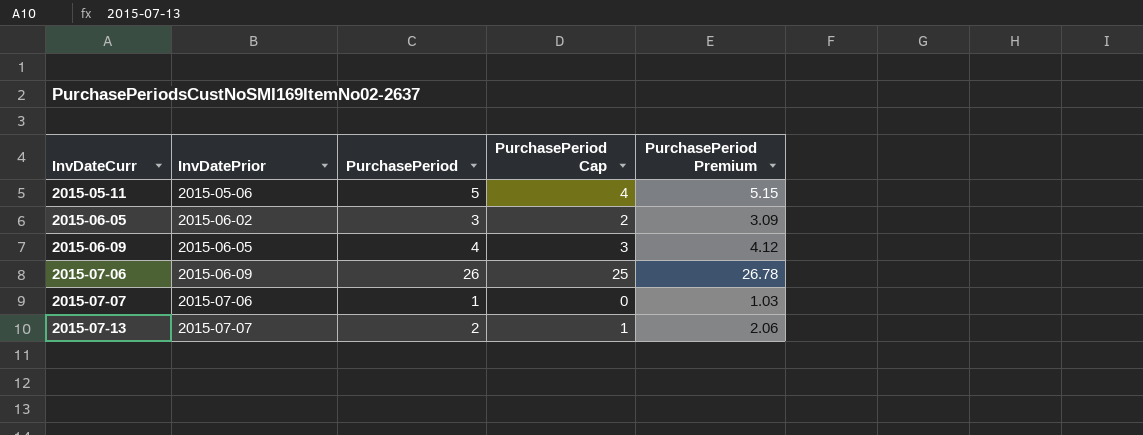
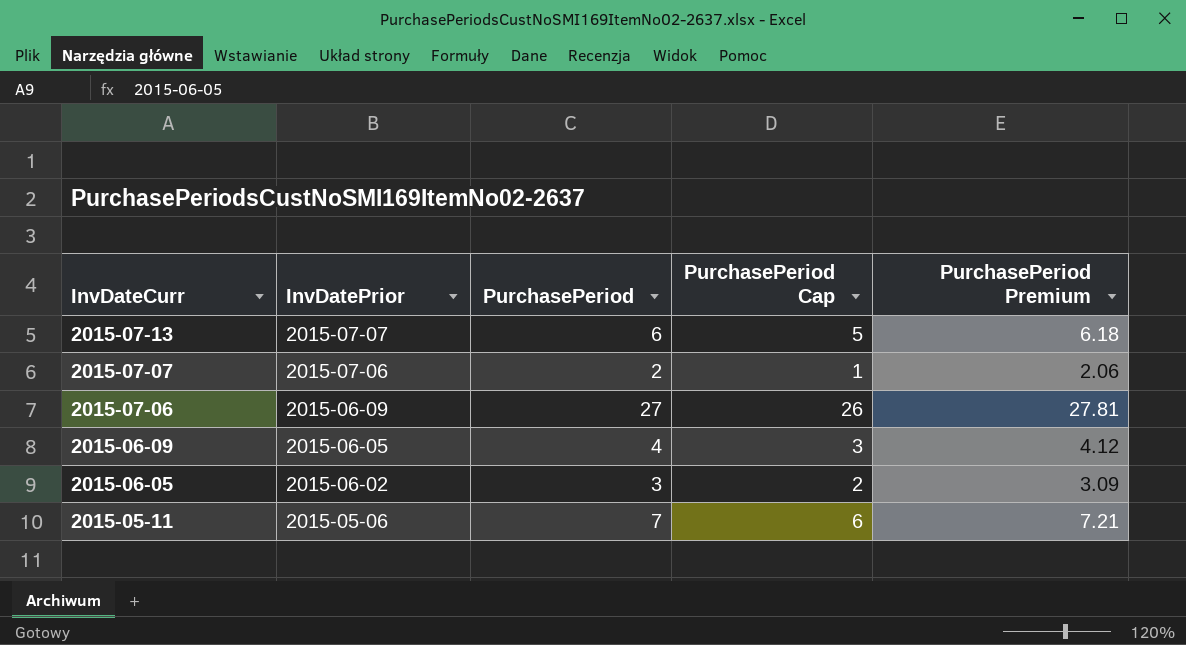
row order: InvDateCurr ascending -> InvDateCurr descending
2015-07-13 | PurchasePeriod: 2 -> 6
2015-07-13 | PurchasePeriod Cap: 1 -> 5
2015-07-13 | PurchasePeriod Premium: 2.06 -> 6.18
2015-07-07 | PurchasePeriod: 1 -> 2
2015-07-07 | PurchasePeriod Cap: 0 -> 1
2015-07-07 | PurchasePeriod Premium: 1.03 -> 2.06
2015-07-06 | PurchasePeriod: 26 -> 27
2015-07-06 | PurchasePeriod Cap: 25 -> 26
2015-07-06 | PurchasePeriod Premium: 26.78 -> 27.81
2015-05-11 | PurchasePeriod: 5 -> 7
2015-05-11 | PurchasePeriod Cap: 4 -> 6
2015-05-11 | PurchasePeriod Premium: 5.15 -> 7.21

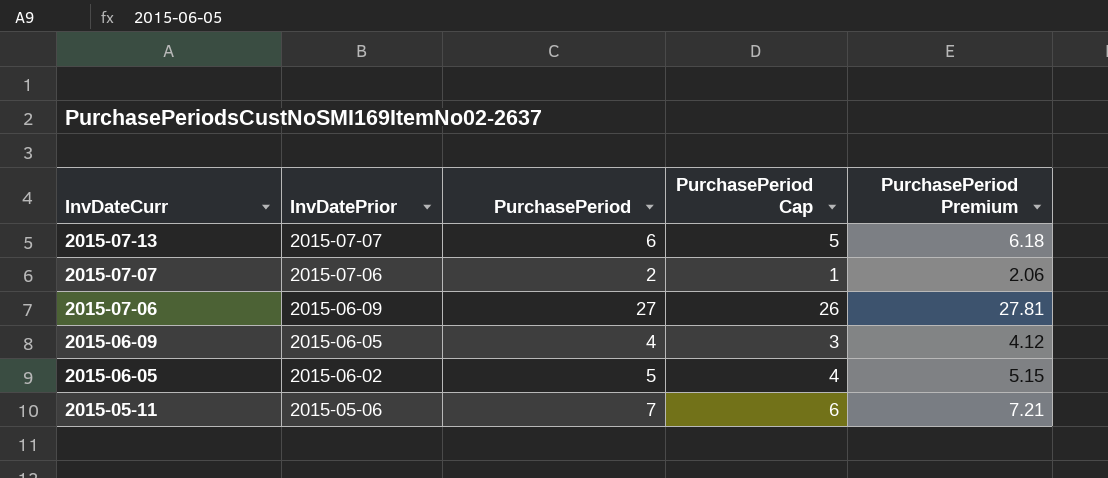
2015-06-05 | PurchasePeriod: 3 -> 5
2015-06-05 | PurchasePeriod Cap: 2 -> 4
2015-06-05 | PurchasePeriod Premium: 3.09 -> 5.15

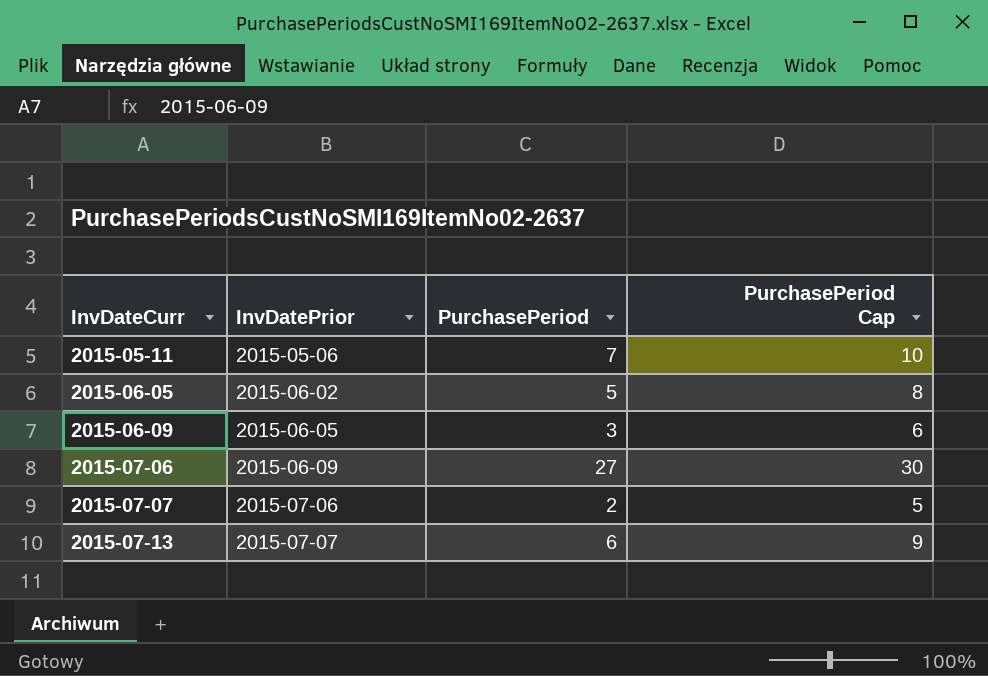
row order: InvDateCurr descending -> InvDateCurr ascending
column PurchasePeriod Premium | formula: [PurchasePeriod] * 1.03 -> none
column PurchasePeriod Cap | formula: [PurchasePeriod] - 1 -> [PurchasePeriod] + 3
2015-06-09 | PurchasePeriod: 4 -> 3

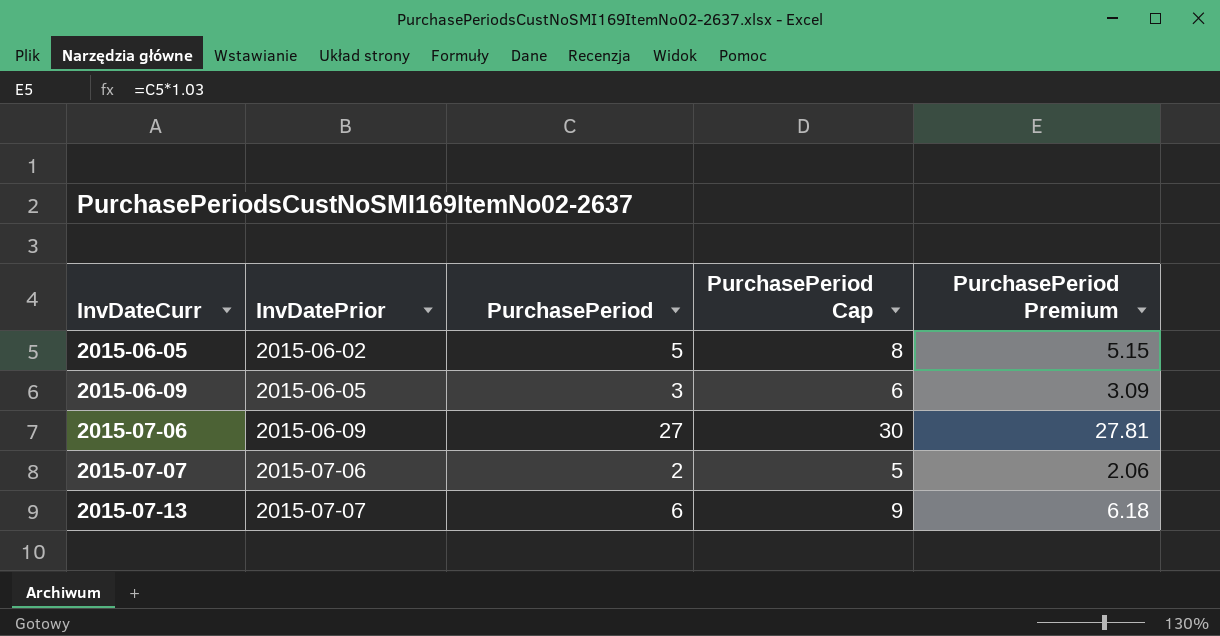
column PurchasePeriod Premium | formula: none -> [PurchasePeriod] * 1.03
row 2015-05-11: 2015-05-06 | 7 | 10 -> none

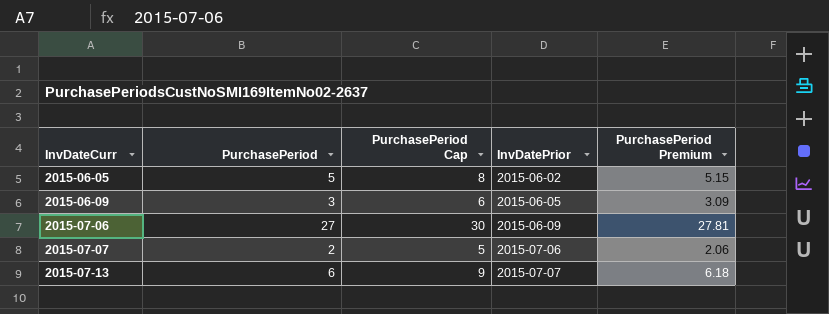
column InvDatePrior | position: 2 -> 4

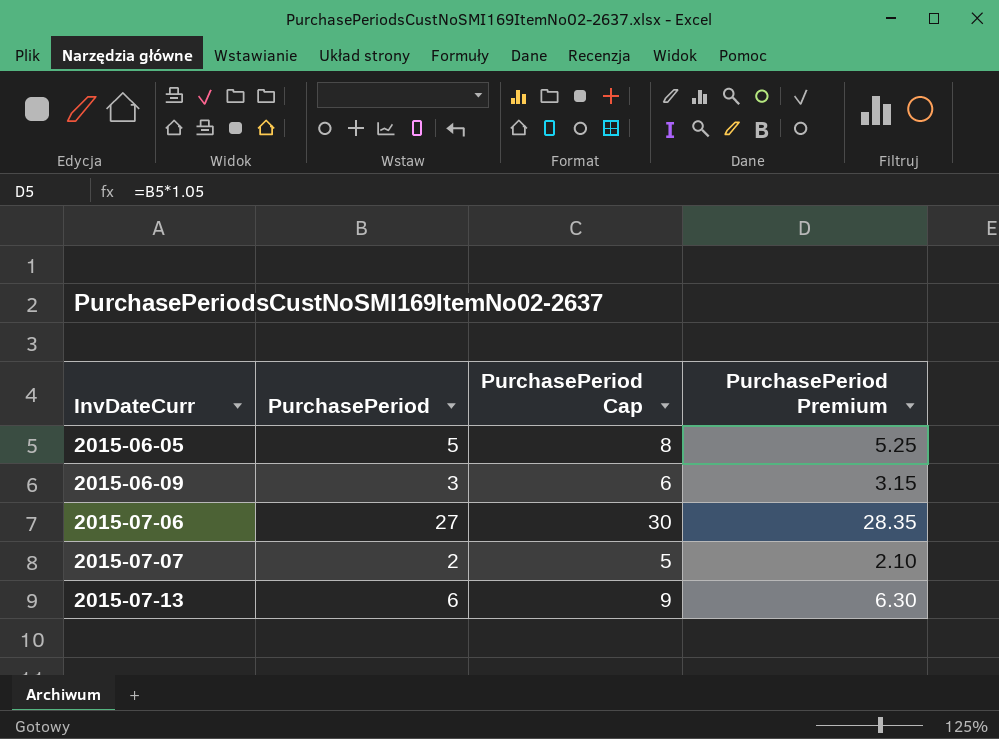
column InvDatePrior | position: 4 -> none
column PurchasePeriod Premium | formula: [PurchasePeriod] * 1.03 -> [PurchasePeriod] * 1.05

